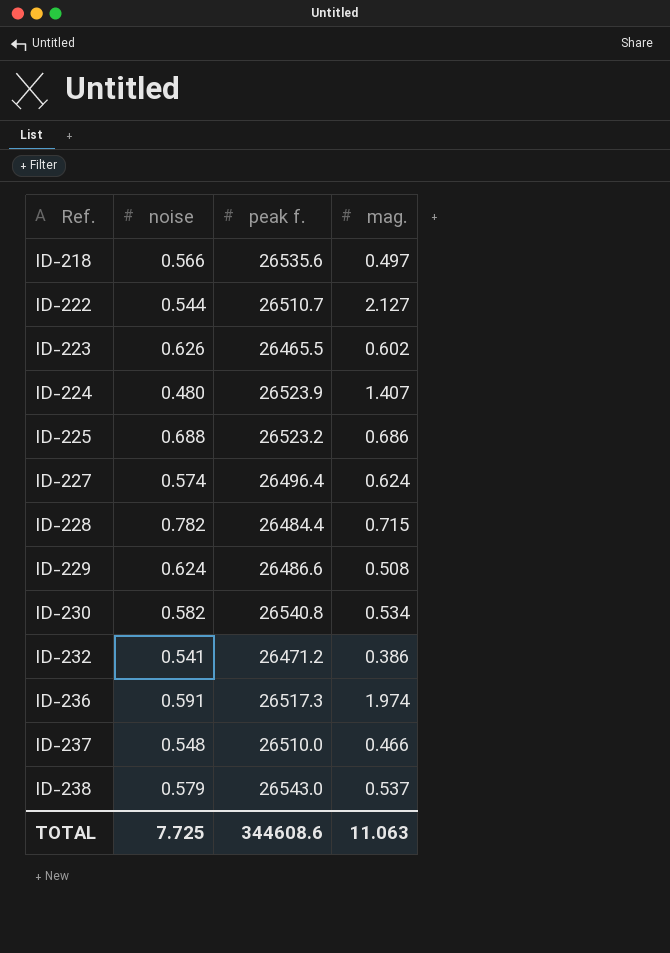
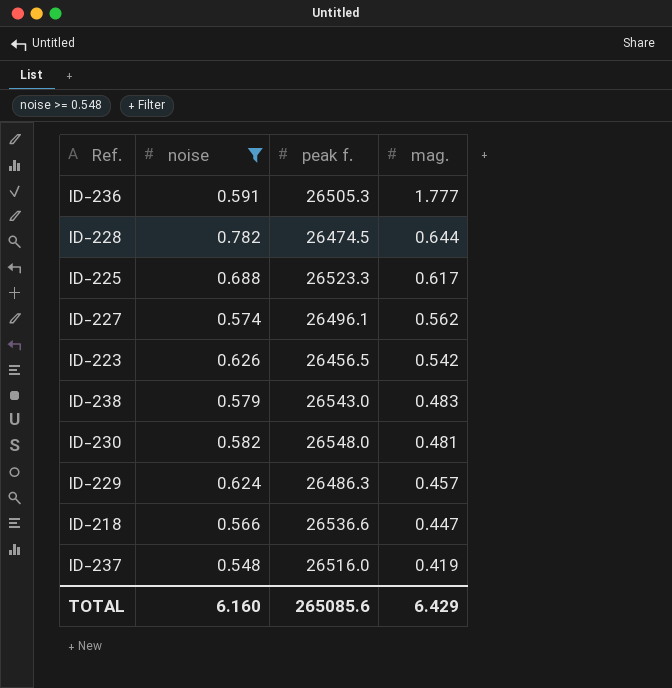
filter: none -> noise >= 0.548
row order: Ref. ascending -> mag. descending
ID-236 | peak f.: 26517.3 -> 26505.3
ID-236 | mag.: 1.974 -> 1.777
ID-228 | peak f.: 26484.4 -> 26474.5
ID-228 | mag.: 0.715 -> 0.644
ID-225 | peak f.: 26523.2 -> 26523.3
ID-225 | mag.: 0.686 -> 0.617
ID-227 | peak f.: 26496.4 -> 26496.1
ID-227 | mag.: 0.624 -> 0.562
ID-223 | peak f.: 26465.5 -> 26456.5
ID-223 | mag.: 0.602 -> 0.542
ID-238 | mag.: 0.537 -> 0.483
ID-230 | peak f.: 26540.8 -> 26548.0
ID-230 | mag.: 0.534 -> 0.481
ID-229 | peak f.: 26486.6 -> 26486.3
ID-229 | mag.: 0.508 -> 0.457
ID-218 | peak f.: 26535.6 -> 26536.6
ID-218 | mag.: 0.497 -> 0.447
ID-237 | peak f.: 26510.0 -> 26516.0
ID-237 | mag.: 0.466 -> 0.419
TOTAL | noise: 7.725 -> 6.160
TOTAL | peak f.: 344608.6 -> 265085.6
TOTAL | mag.: 11.063 -> 6.429

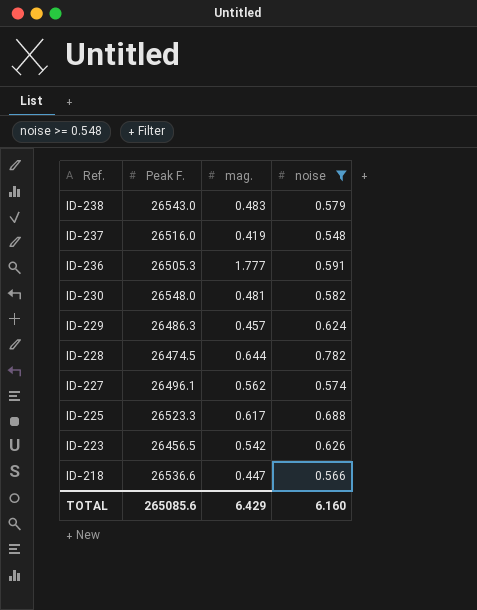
row order: mag. descending -> Ref. descending
column name: peak f. -> Peak F.
column noise | position: 2 -> 4

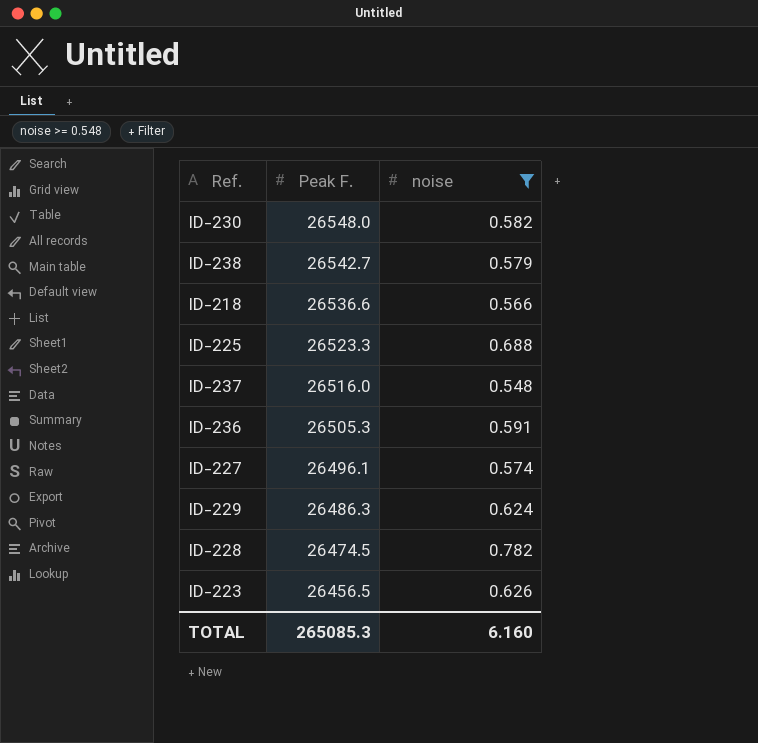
row order: Ref. descending -> Peak F. descending
column mag. | position: 3 -> none
ID-238 | Peak F.: 26543.0 -> 26542.7
TOTAL | Peak F.: 265085.6 -> 265085.3

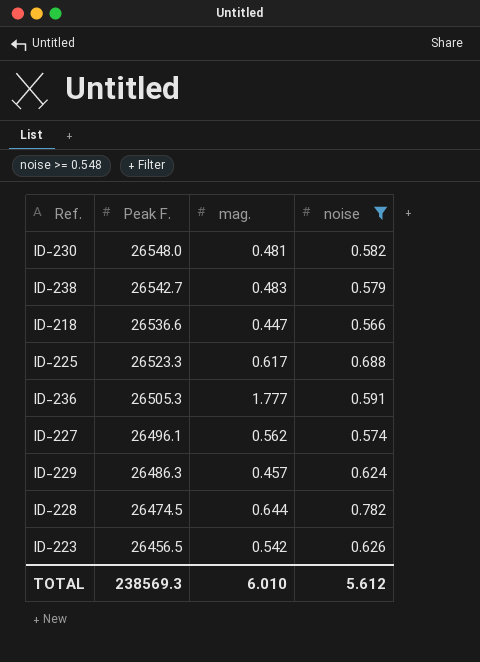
column mag. | position: none -> 3
row ID-237: 26516.0 | 0.548 -> none
TOTAL | Peak F.: 265085.3 -> 238569.3
TOTAL | noise: 6.160 -> 5.612

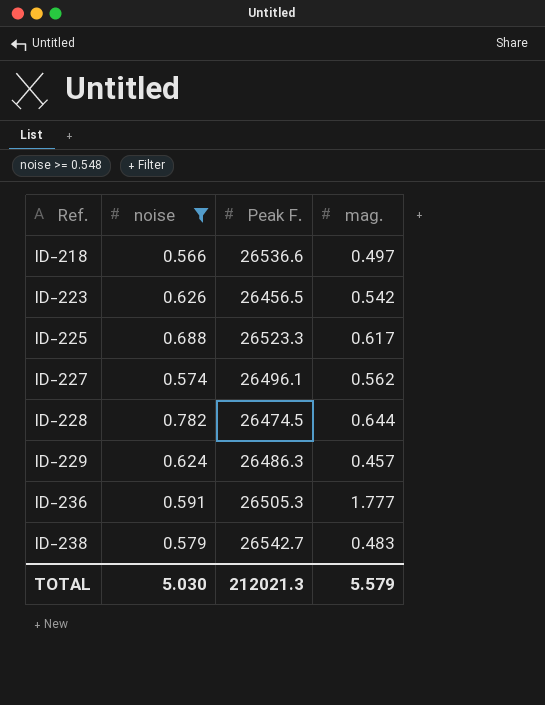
row order: Peak F. descending -> Ref. ascending
column noise | position: 4 -> 2
row ID-230: 26548.0 | 0.481 | 0.582 -> none
ID-218 | mag.: 0.447 -> 0.497
TOTAL | noise: 5.612 -> 5.030
TOTAL | Peak F.: 238569.3 -> 212021.3
TOTAL | mag.: 6.010 -> 5.579

